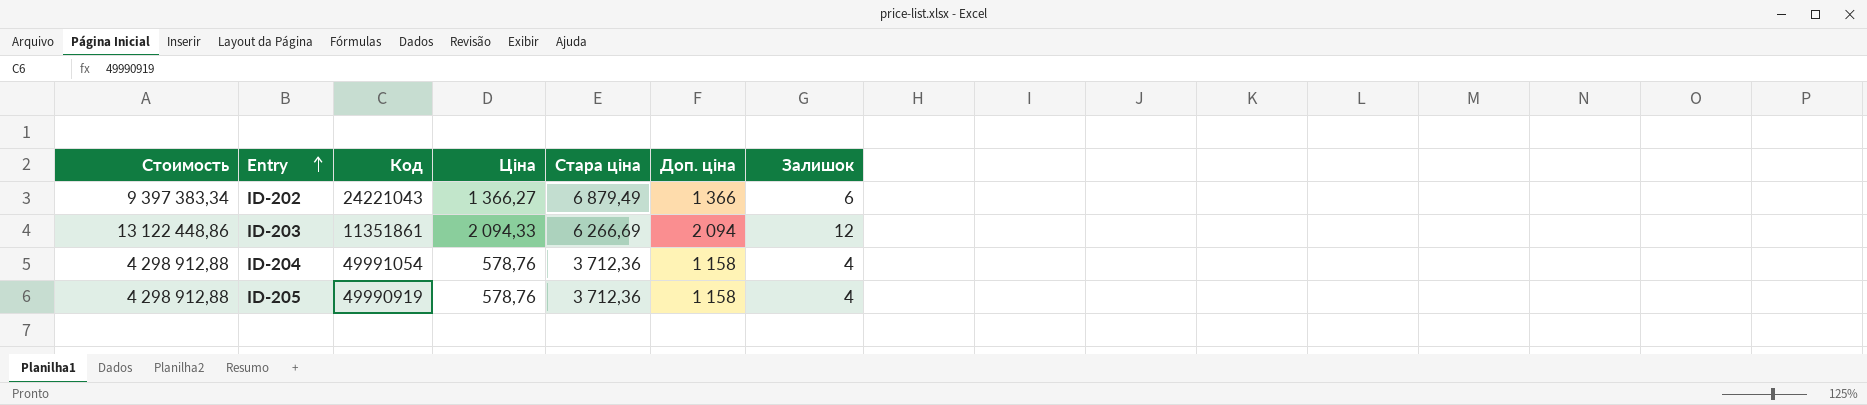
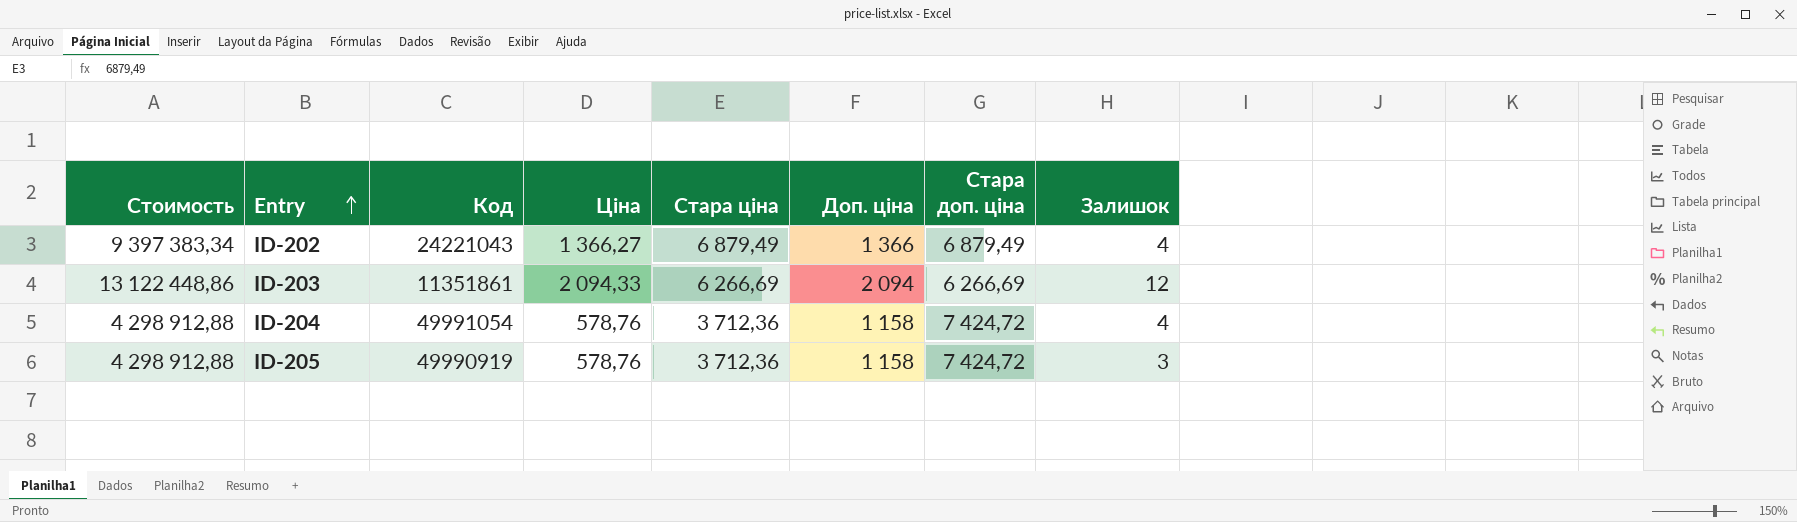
column Стара доп. ціна | position: none -> 7
ID-202 | Залишок: 6 -> 4
ID-205 | Залишок: 4 -> 3

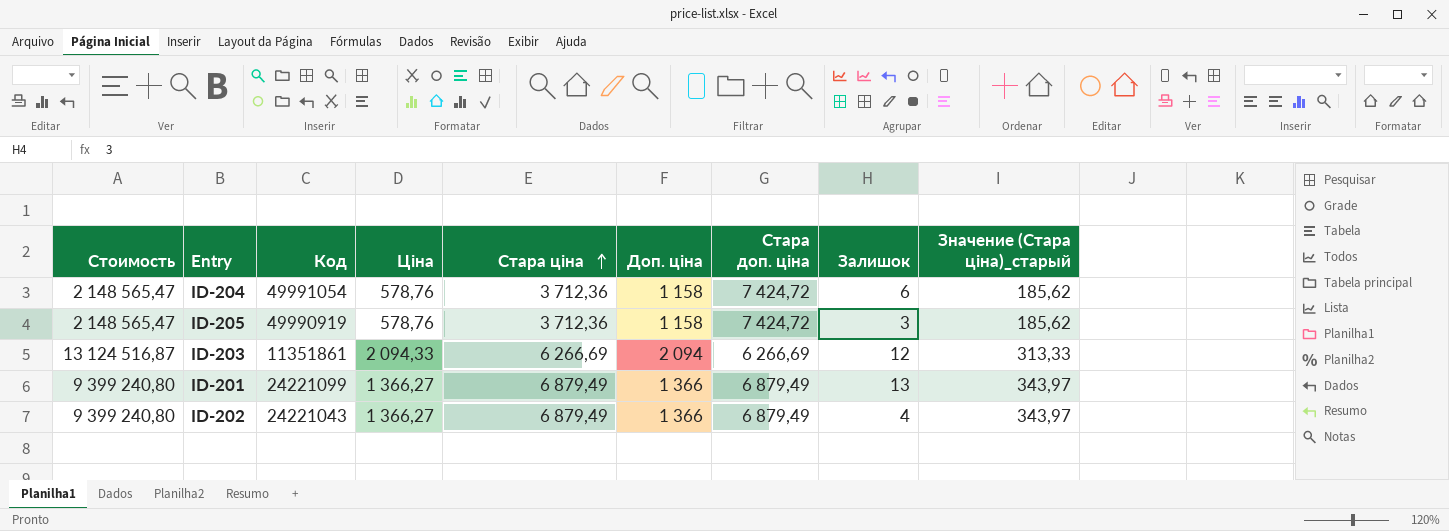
row order: Entry ascending -> Стара ціна ascending
column Стоимость | formula: [Стара ціна] * [Доп. ціна] -> [Ціна] * [Стара ціна]
column Значение (Стара ціна)_старый | formula: none -> [Стара ціна] * 0,05
ID-204 | Залишок: 4 -> 6
row ID-201: none -> 9 399 240,80 | 24221099 | 1 366,27 | 6 879,49 | 1 366 | 6 879,49 | 13 | 343,97

